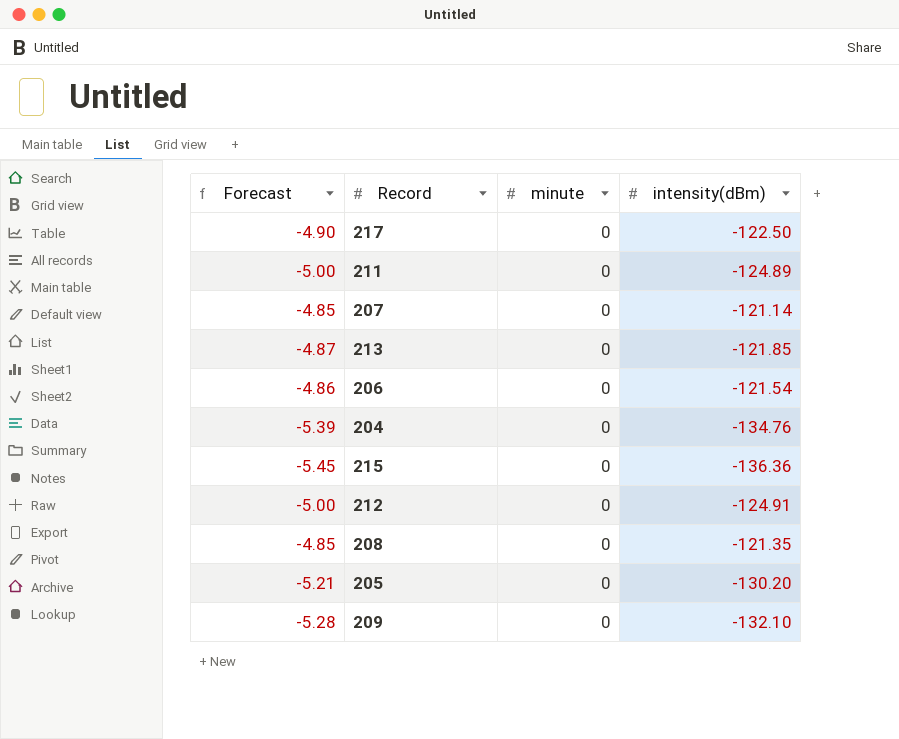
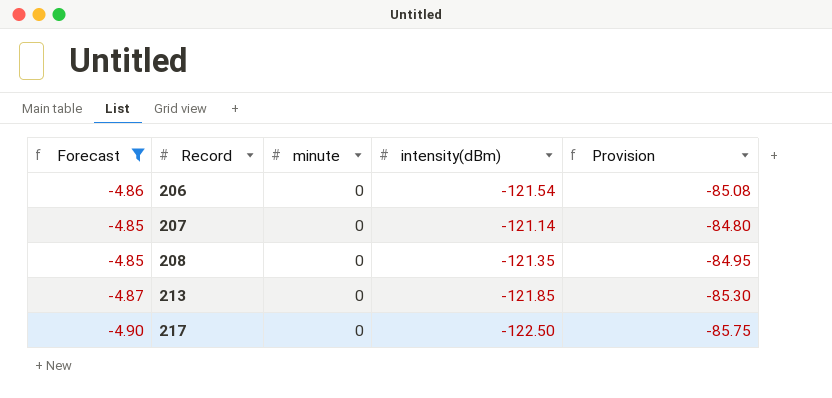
filter: none -> Forecast >= -4.90
row order: none -> Record ascending
column Provision | formula: none -> [intensity(dBm)] * 0.7

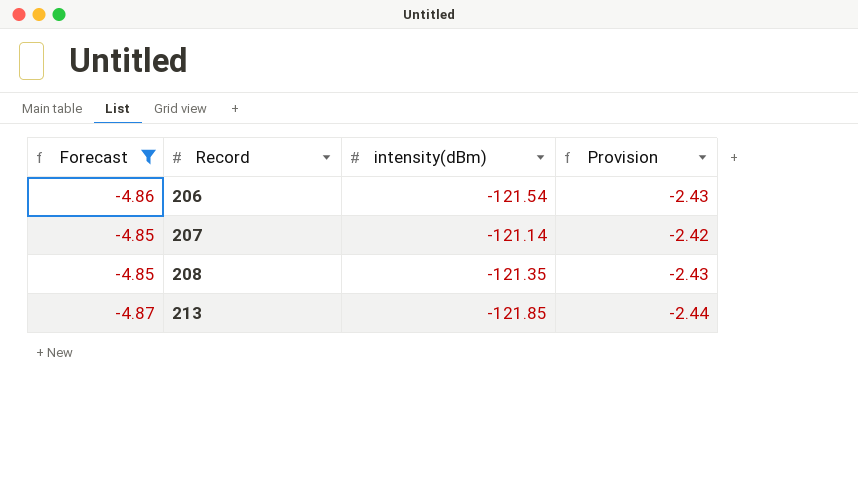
column minute | position: 3 -> none
column Provision | formula: [intensity(dBm)] * 0.7 -> [intensity(dBm)] * 0.02
row 217: -4.90 | 0 | -122.50 | -85.75 -> none

